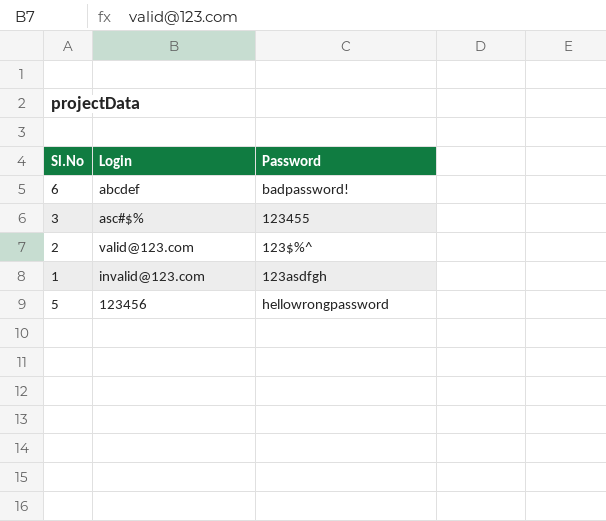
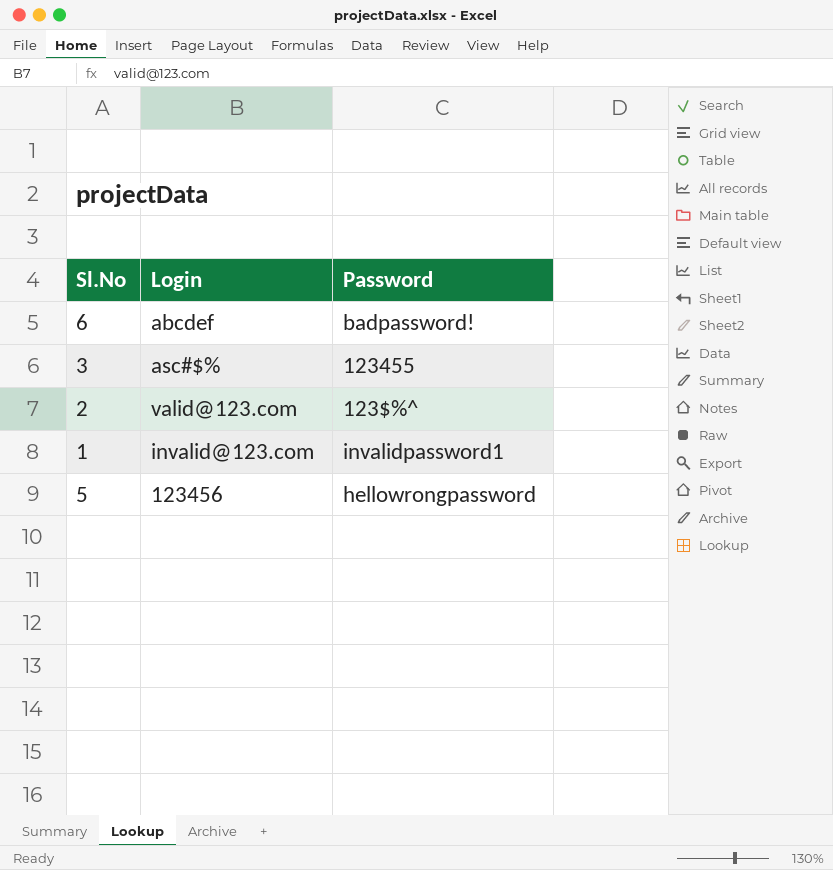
1 | Password: 123asdfgh -> invalidpassword1

